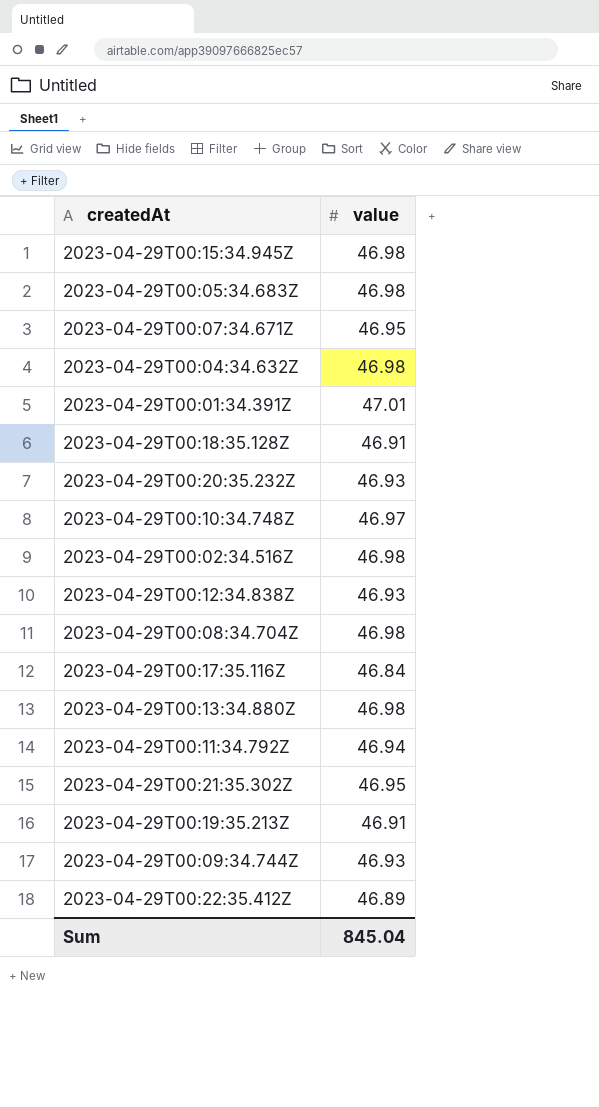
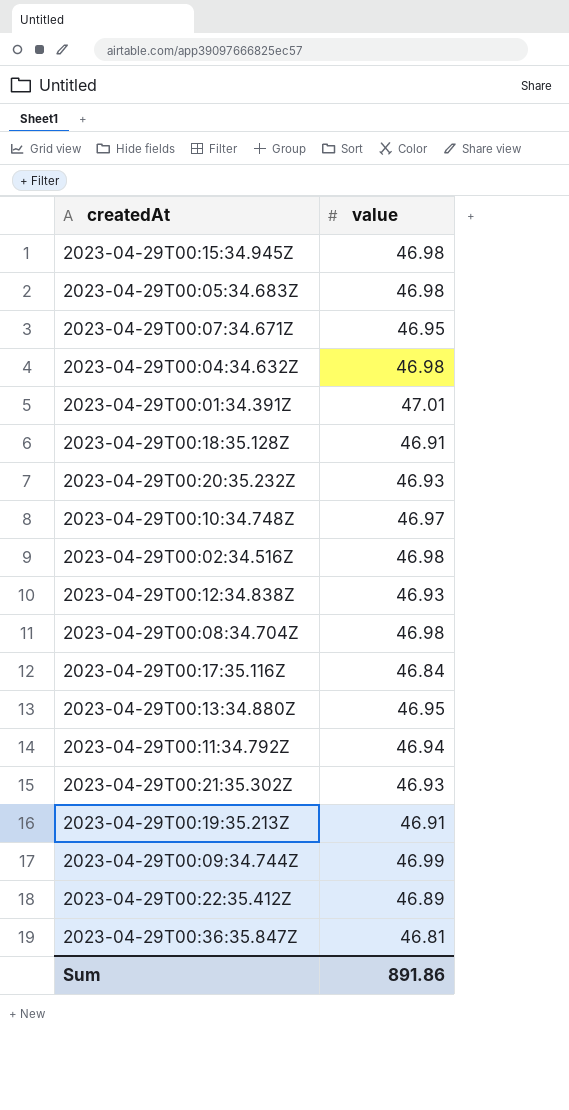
2023-04-29T00:13:34.880Z | value: 46.98 -> 46.95
2023-04-29T00:21:35.302Z | value: 46.95 -> 46.93
2023-04-29T00:09:34.744Z | value: 46.93 -> 46.99
row 2023-04-29T00:36:35.847Z: none -> 46.81
Sum | value: 845.04 -> 891.86

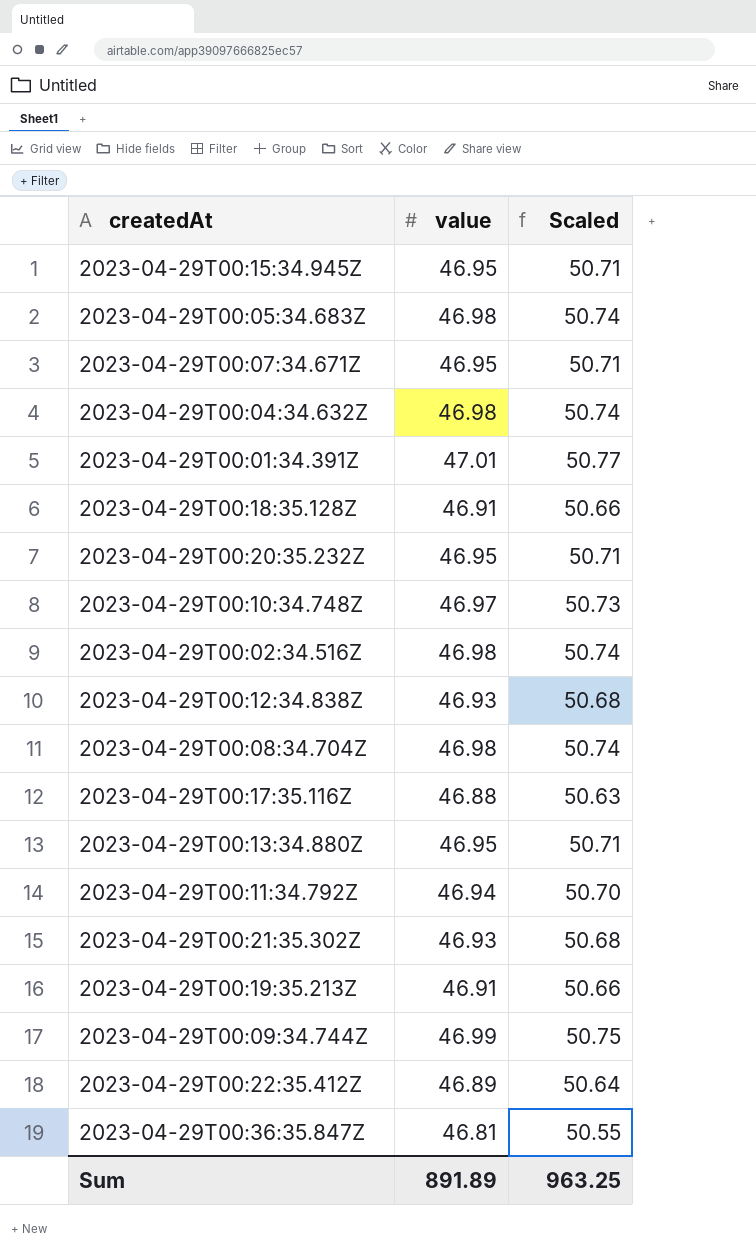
column Scaled | formula: none -> [value] * 1.08
2023-04-29T00:15:34.945Z | value: 46.98 -> 46.95
2023-04-29T00:20:35.232Z | value: 46.93 -> 46.95
2023-04-29T00:17:35.116Z | value: 46.84 -> 46.88
Sum | value: 891.86 -> 891.89

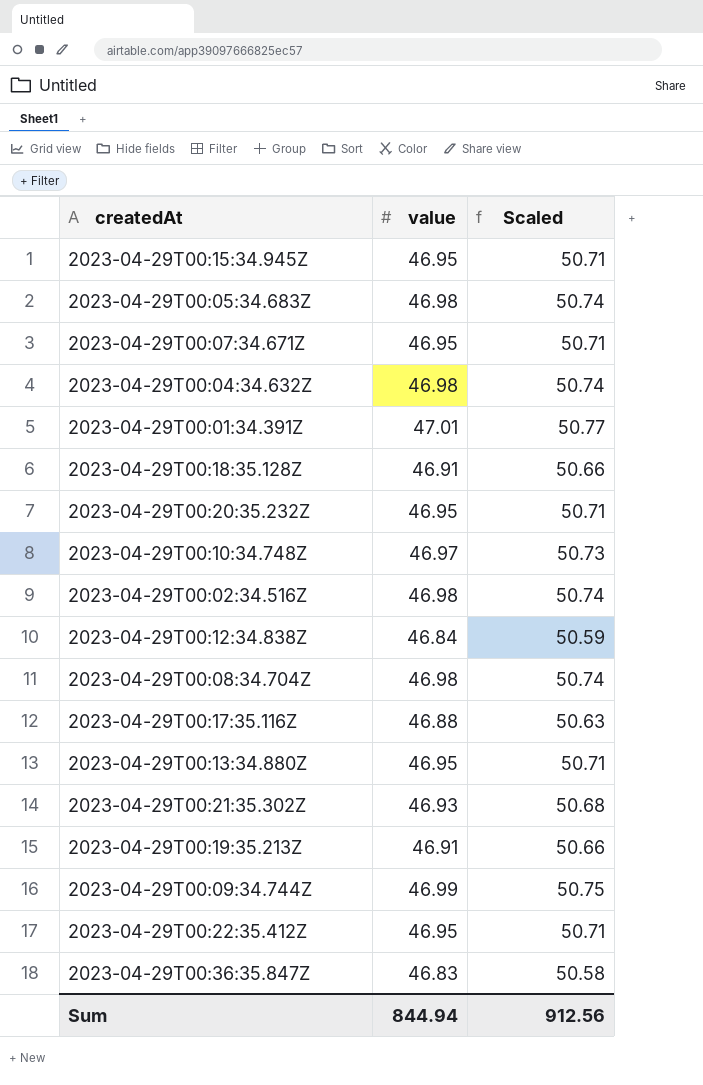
row 2023-04-29T00:11:34.792Z: 46.94 | 50.70 -> none
2023-04-29T00:12:34.838Z | value: 46.93 -> 46.84
2023-04-29T00:12:34.838Z | Scaled: 50.68 -> 50.59
2023-04-29T00:22:35.412Z | value: 46.89 -> 46.95
2023-04-29T00:22:35.412Z | Scaled: 50.64 -> 50.71
2023-04-29T00:36:35.847Z | value: 46.81 -> 46.83
2023-04-29T00:36:35.847Z | Scaled: 50.55 -> 50.58
Sum | value: 891.89 -> 844.94
Sum | Scaled: 963.25 -> 912.56

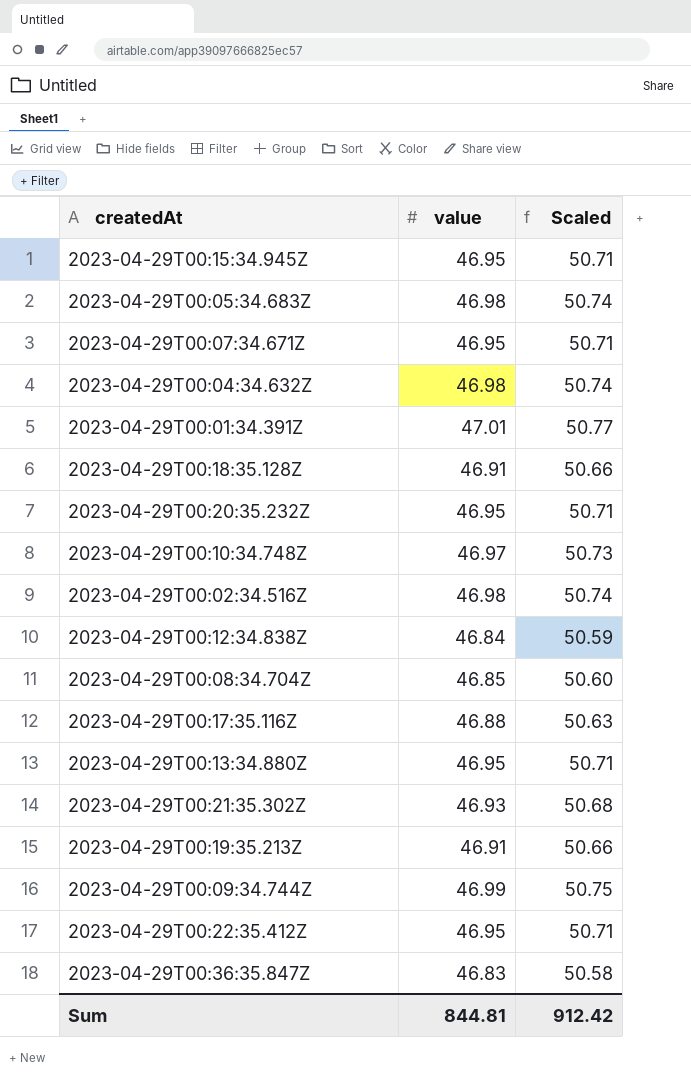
2023-04-29T00:08:34.704Z | value: 46.98 -> 46.85
2023-04-29T00:08:34.704Z | Scaled: 50.74 -> 50.60
Sum | value: 844.94 -> 844.81
Sum | Scaled: 912.56 -> 912.42

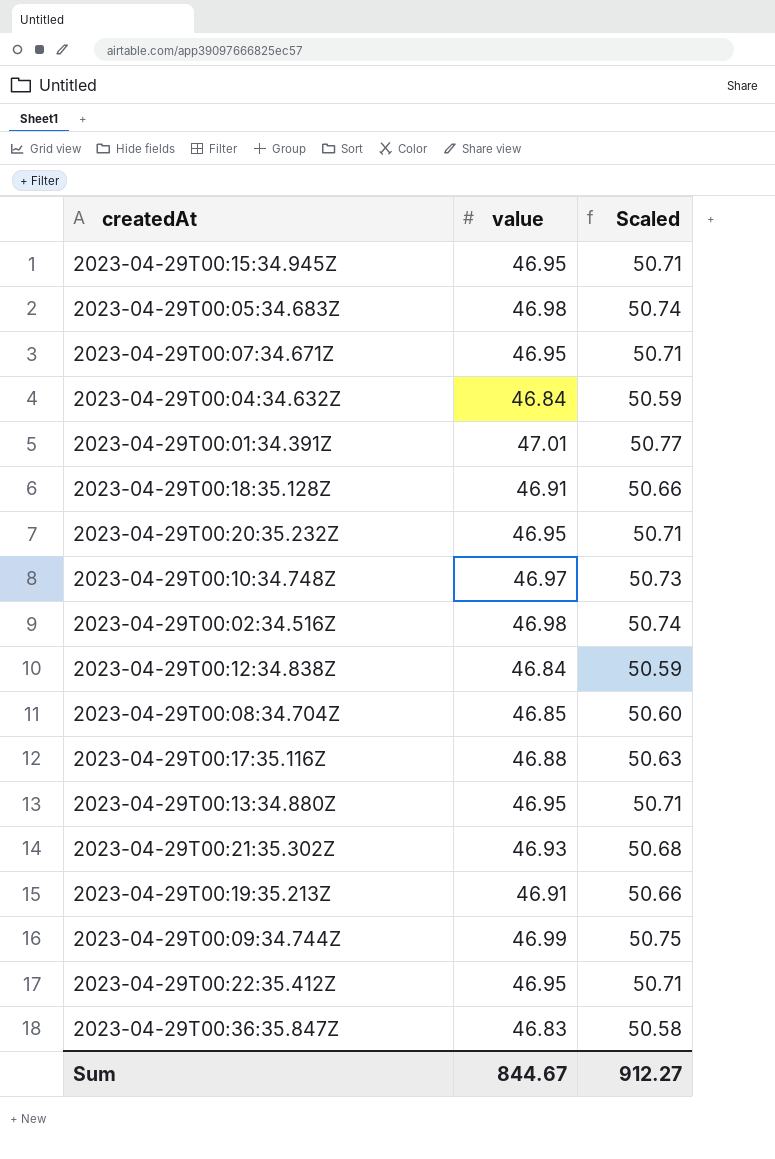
2023-04-29T00:04:34.632Z | value: 46.98 -> 46.84
2023-04-29T00:04:34.632Z | Scaled: 50.74 -> 50.59
Sum | value: 844.81 -> 844.67
Sum | Scaled: 912.42 -> 912.27

